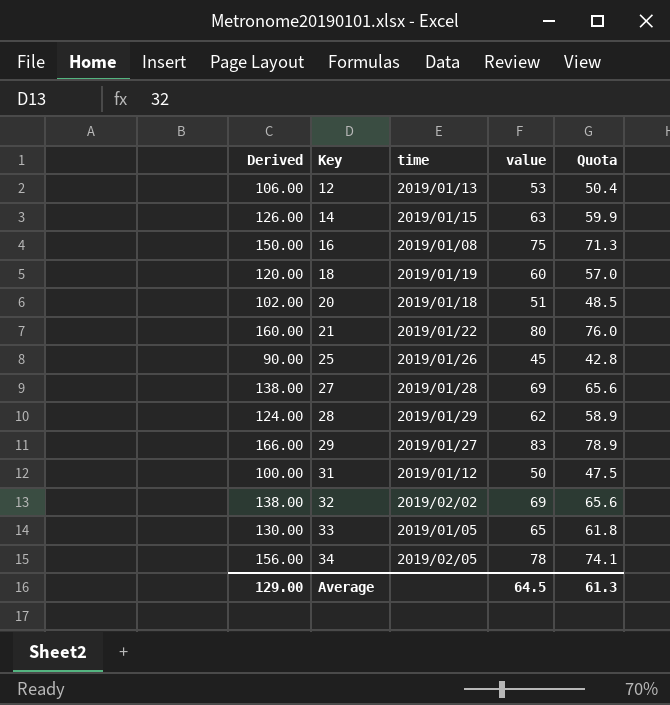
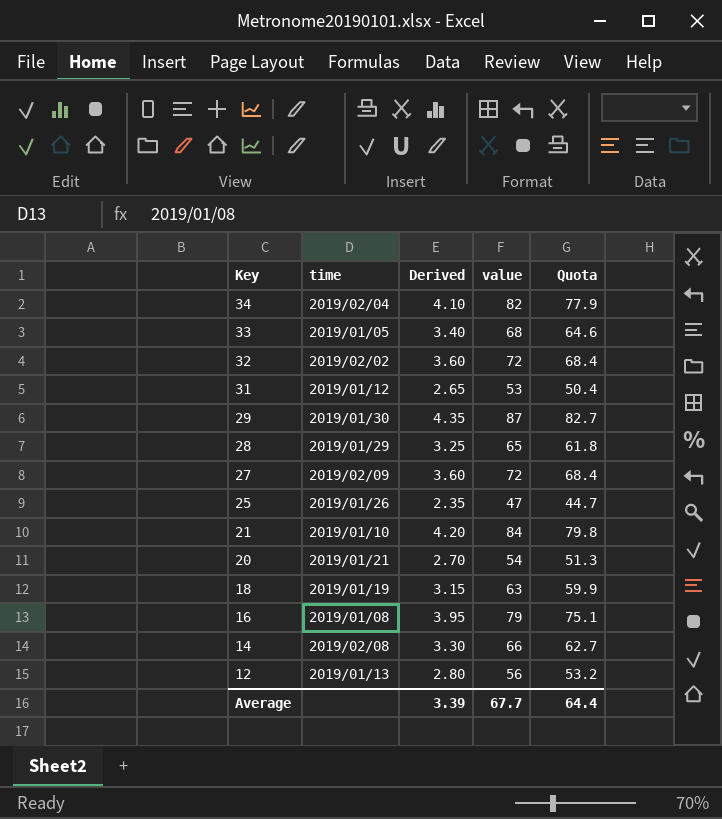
row order: Key ascending -> Key descending
column Derived | formula: [value] * 2 -> [value] * 0.05
column Derived | position: 1 -> 3
34 | time: 2019/02/05 -> 2019/02/04
34 | value: 78 -> 82
34 | Quota: 74.1 -> 77.9
33 | value: 65 -> 68
33 | Quota: 61.8 -> 64.6
32 | value: 69 -> 72
32 | Quota: 65.6 -> 68.4
31 | value: 50 -> 53
31 | Quota: 47.5 -> 50.4
29 | time: 2019/01/27 -> 2019/01/30
29 | value: 83 -> 87
29 | Quota: 78.9 -> 82.7
28 | value: 62 -> 65
28 | Quota: 58.9 -> 61.8
27 | time: 2019/01/28 -> 2019/02/09
27 | value: 69 -> 72
27 | Quota: 65.6 -> 68.4
25 | value: 45 -> 47
25 | Quota: 42.8 -> 44.7
21 | time: 2019/01/22 -> 2019/01/10
21 | value: 80 -> 84
21 | Quota: 76.0 -> 79.8
20 | time: 2019/01/18 -> 2019/01/21
20 | value: 51 -> 54
20 | Quota: 48.5 -> 51.3
18 | value: 60 -> 63
18 | Quota: 57.0 -> 59.9
16 | value: 75 -> 79
16 | Quota: 71.3 -> 75.1
14 | time: 2019/01/15 -> 2019/02/08
14 | value: 63 -> 66
14 | Quota: 59.9 -> 62.7
12 | value: 53 -> 56
12 | Quota: 50.4 -> 53.2
Average | Derived: 129.00 -> 3.39
Average | value: 64.5 -> 67.7
Average | Quota: 61.3 -> 64.4

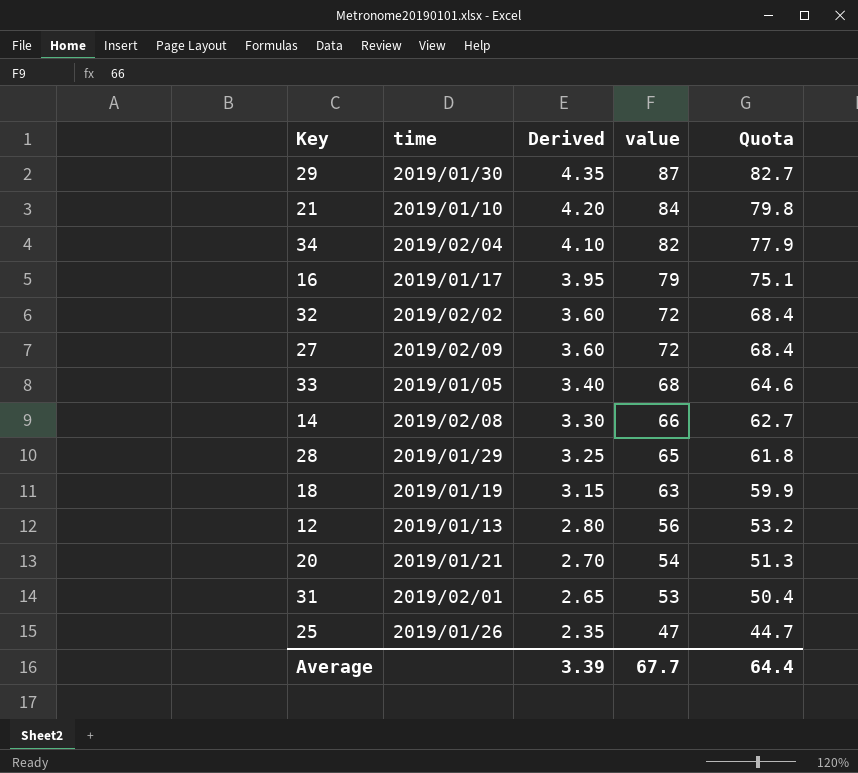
row order: Key descending -> Derived descending
16 | time: 2019/01/08 -> 2019/01/17
31 | time: 2019/01/12 -> 2019/02/01

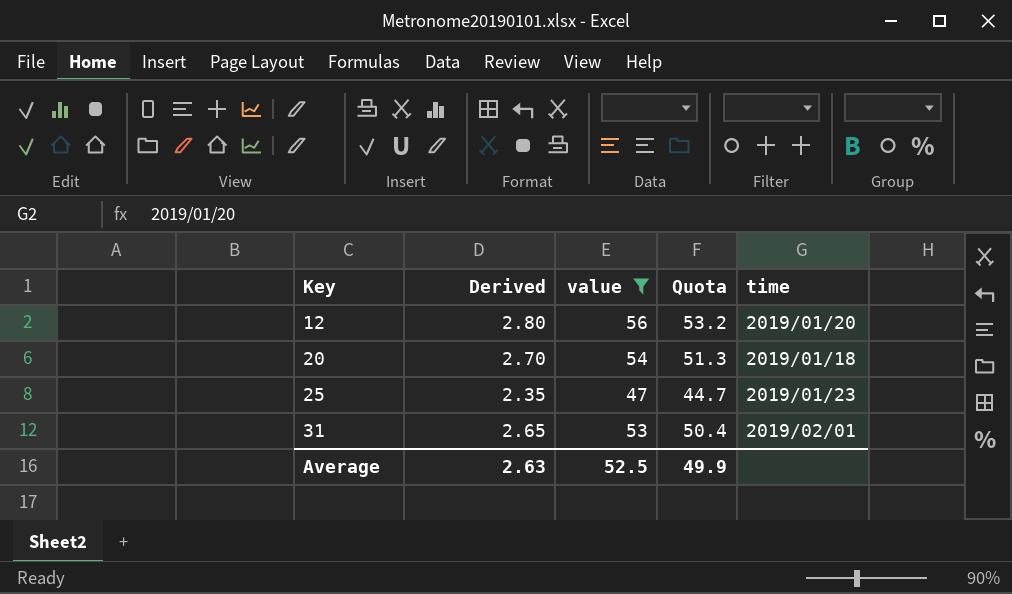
filter: none -> value <= 56
row order: Derived descending -> Key ascending
column time | position: 2 -> 5
12 | time: 2019/01/13 -> 2019/01/20
20 | time: 2019/01/21 -> 2019/01/18
25 | time: 2019/01/26 -> 2019/01/23
Average | Derived: 3.39 -> 2.63
Average | value: 67.7 -> 52.5
Average | Quota: 64.4 -> 49.9

